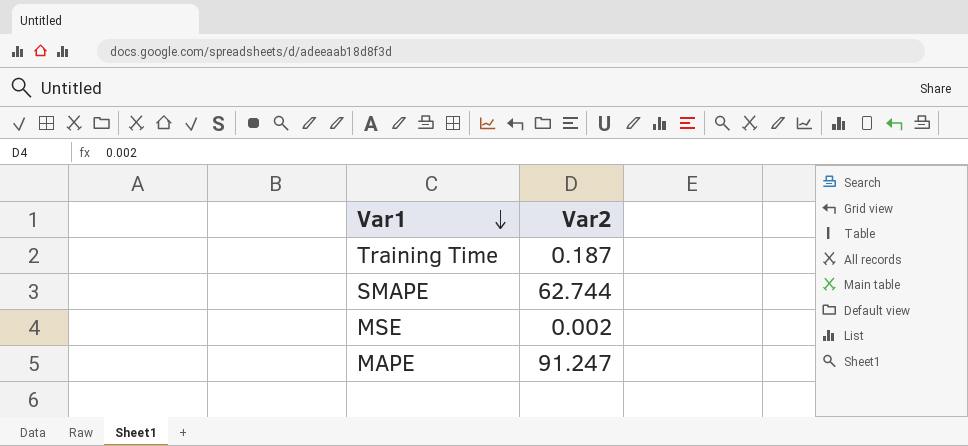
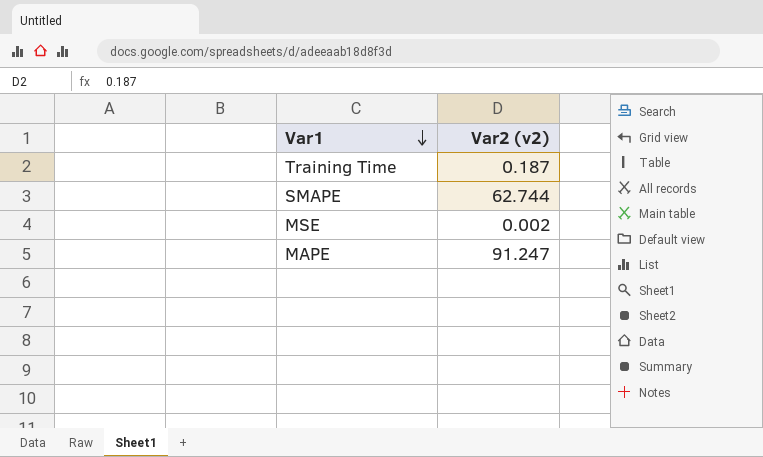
column name: Var2 -> Var2 (v2)

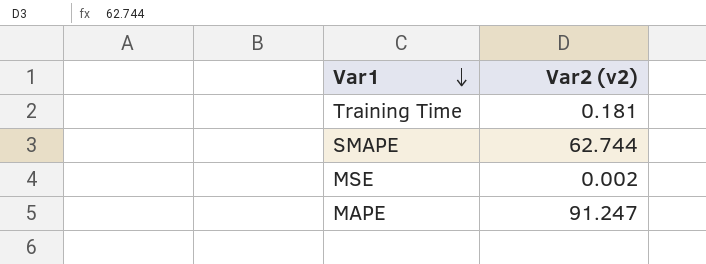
Training Time | Var2 (v2): 0.187 -> 0.181

